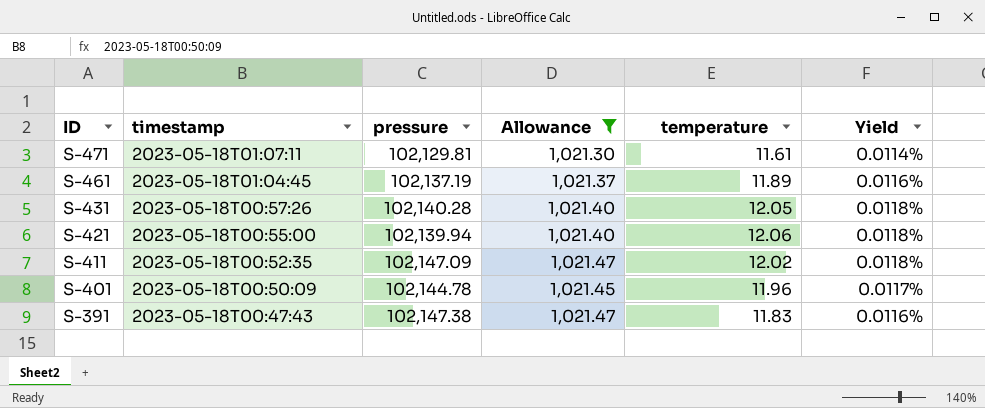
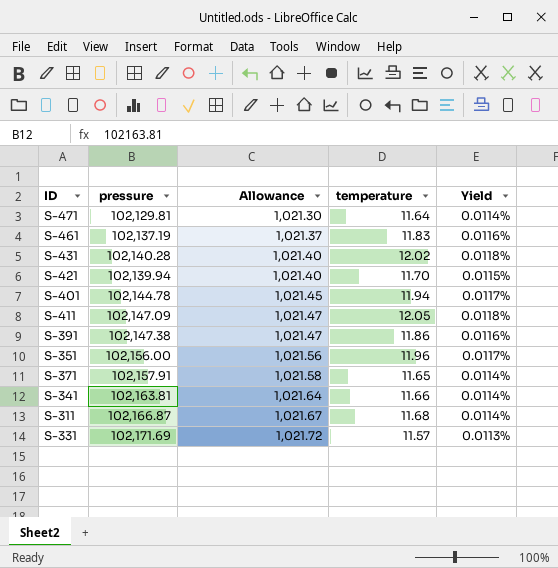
filter: Allowance <= 1,021.47 -> none
row order: ID descending -> Allowance ascending
column timestamp | position: 2 -> none
S-471 | temperature: 11.61 -> 11.64
S-461 | temperature: 11.89 -> 11.83
S-431 | temperature: 12.05 -> 12.02
S-421 | temperature: 12.06 -> 11.70
S-421 | Yield: 0.0118% -> 0.0115%
S-401 | temperature: 11.96 -> 11.94
S-411 | temperature: 12.02 -> 12.05
S-391 | temperature: 11.83 -> 11.86

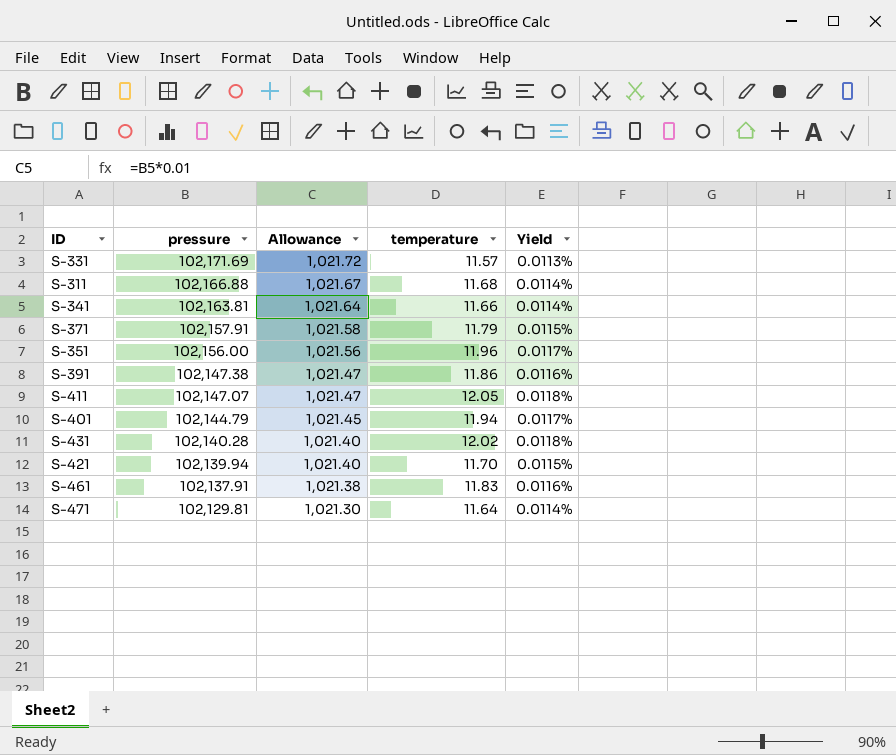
row order: Allowance ascending -> pressure descending
S-311 | pressure: 102,166.87 -> 102,166.88
S-371 | temperature: 11.65 -> 11.79
S-371 | Yield: 0.0114% -> 0.0115%
S-411 | pressure: 102,147.09 -> 102,147.07
S-401 | pressure: 102,144.78 -> 102,144.79
S-461 | pressure: 102,137.19 -> 102,137.91
S-461 | Allowance: 1,021.37 -> 1,021.38

